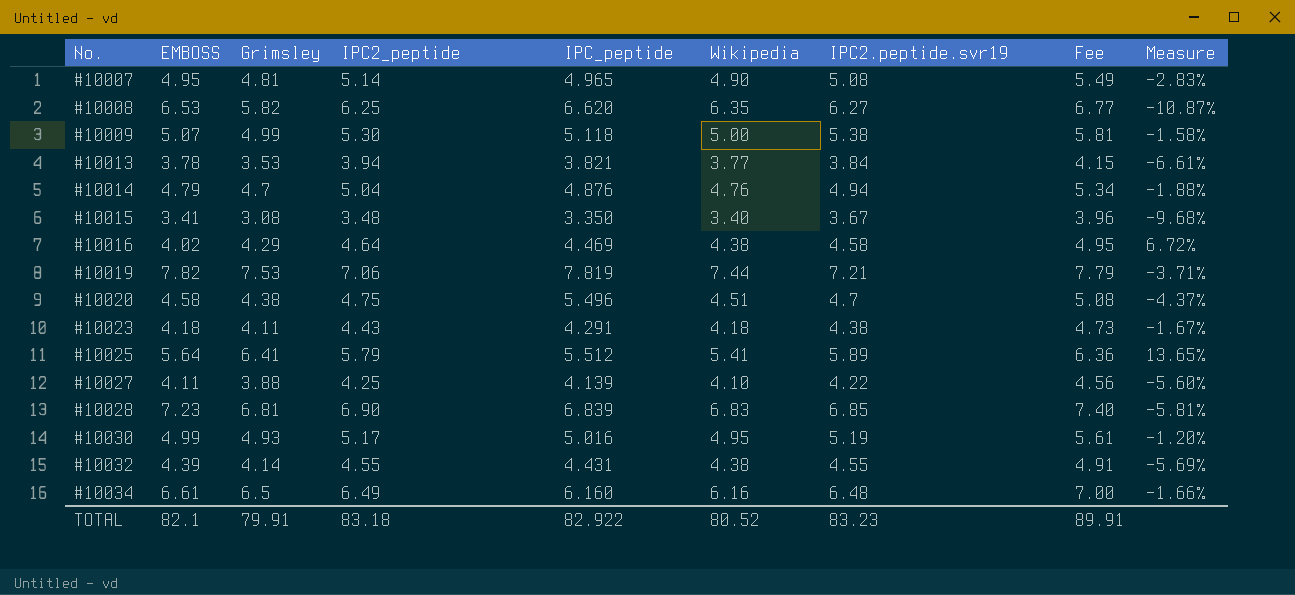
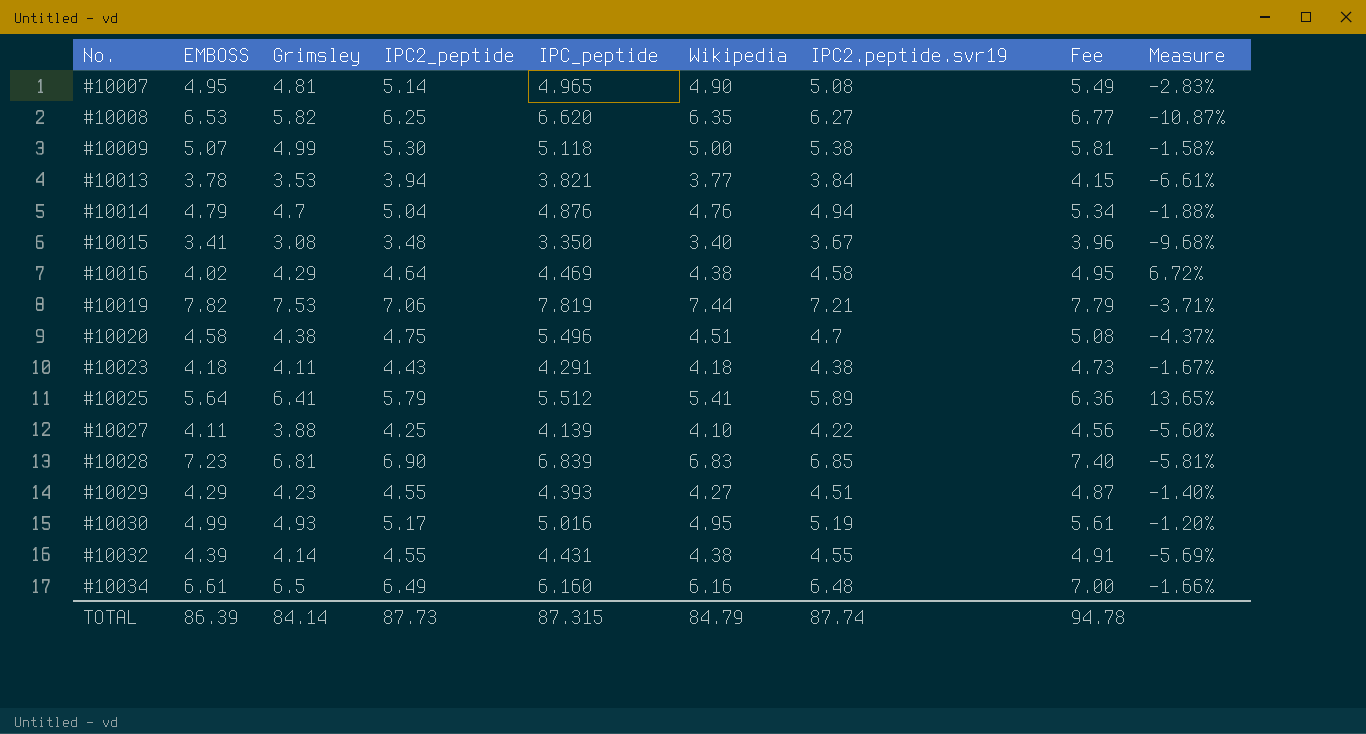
row #10029: none -> 4.29 | 4.23 | 4.55 | 4.393 | 4.27 | 4.51 | 4.87 | -1.40%
TOTAL | EMBOSS: 82.1 -> 86.39
TOTAL | Grimsley: 79.91 -> 84.14
TOTAL | IPC2_peptide: 83.18 -> 87.73
TOTAL | IPC_peptide: 82.922 -> 87.315
TOTAL | Wikipedia: 80.52 -> 84.79
TOTAL | IPC2.peptide.svr19: 83.23 -> 87.74
TOTAL | Fee: 89.91 -> 94.78

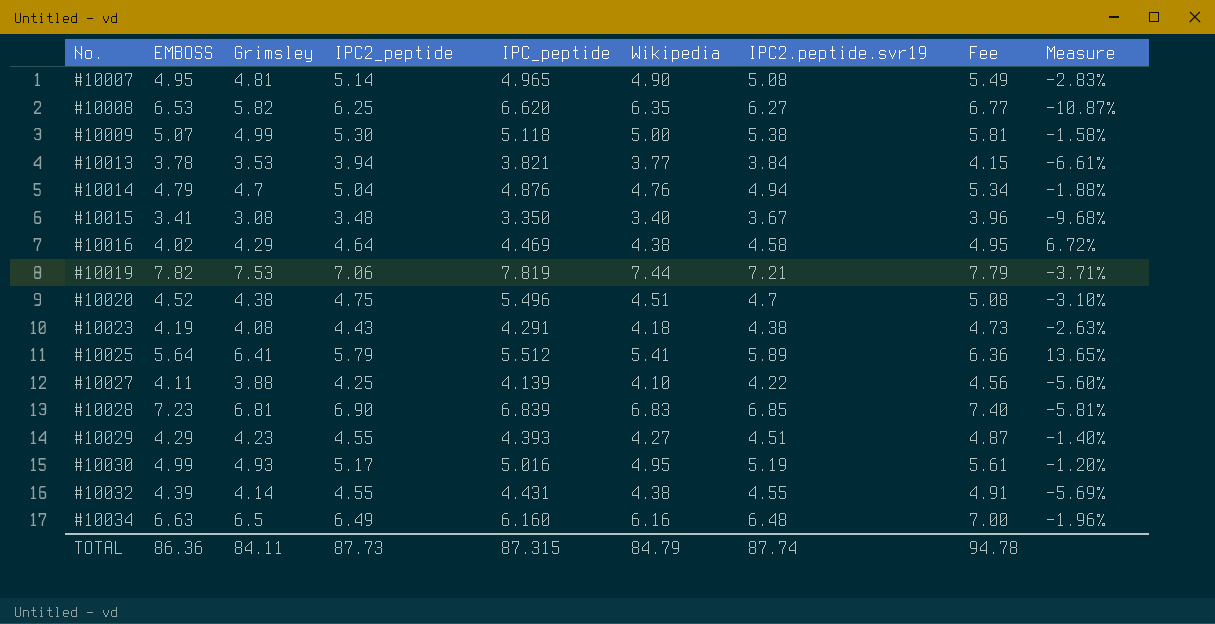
#10020 | EMBOSS: 4.58 -> 4.52
#10020 | Measure: -4.37% -> -3.10%
#10023 | EMBOSS: 4.18 -> 4.19
#10023 | Grimsley: 4.11 -> 4.08
#10023 | Measure: -1.67% -> -2.63%
#10034 | EMBOSS: 6.61 -> 6.63
#10034 | Measure: -1.66% -> -1.96%
TOTAL | EMBOSS: 86.39 -> 86.36
TOTAL | Grimsley: 84.14 -> 84.11

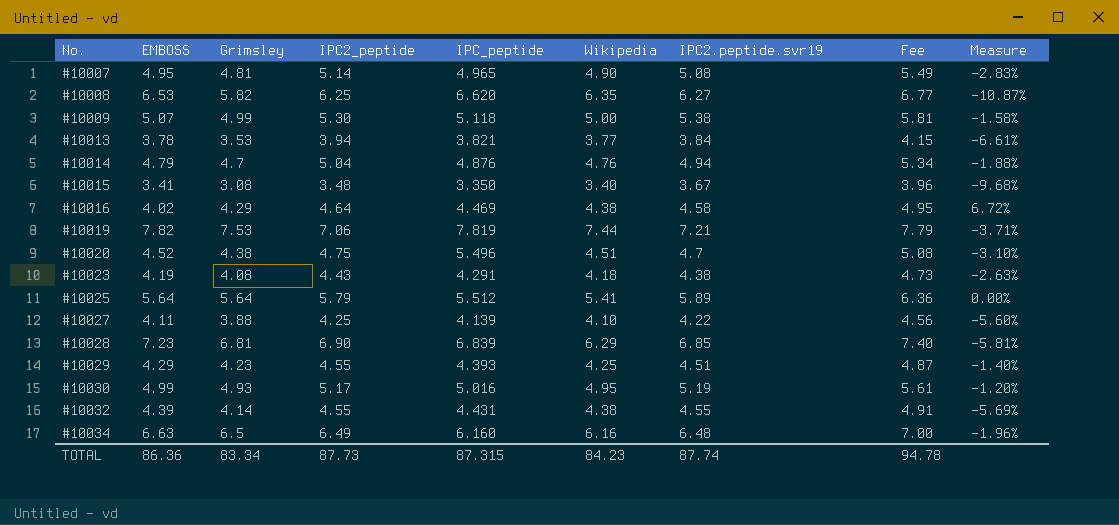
#10025 | Grimsley: 6.41 -> 5.64
#10025 | Measure: 13.65% -> 0.00%
#10028 | Wikipedia: 6.83 -> 6.29
#10029 | Wikipedia: 4.27 -> 4.25
TOTAL | Grimsley: 84.11 -> 83.34
TOTAL | Wikipedia: 84.79 -> 84.23

